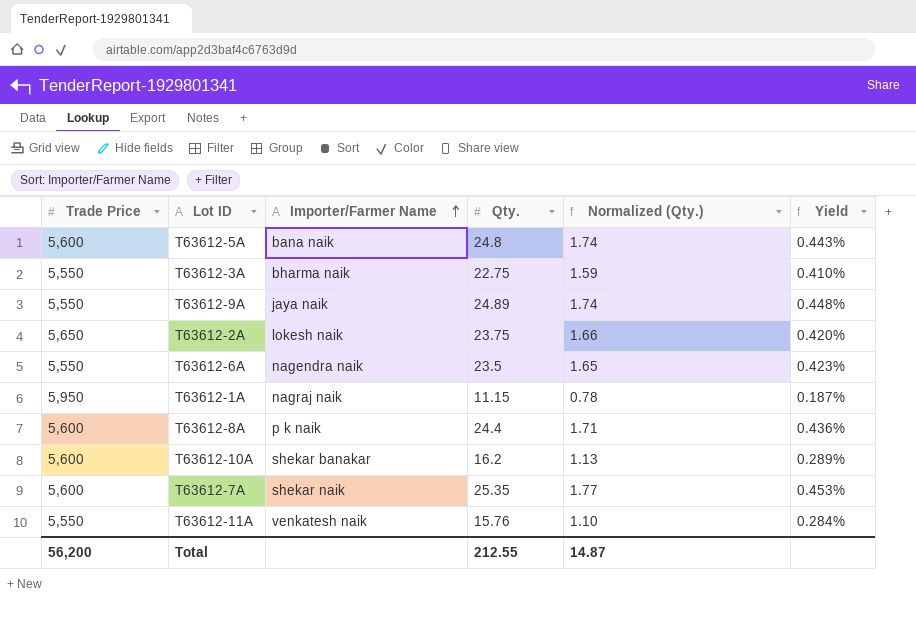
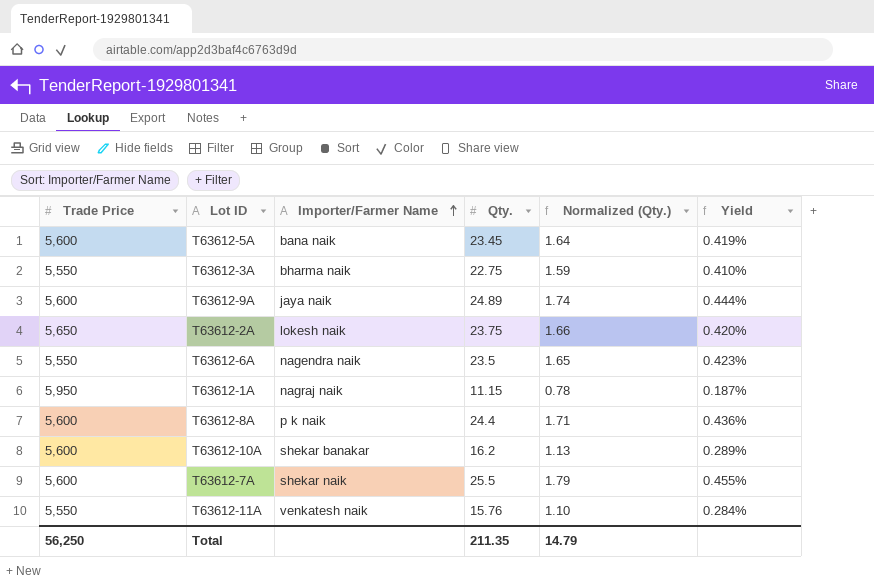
T63612-5A | Qty.: 24.8 -> 23.45
T63612-5A | Normalized (Qty.): 1.74 -> 1.64
T63612-5A | Yield: 0.443% -> 0.419%
T63612-9A | Trade Price: 5,550 -> 5,600
T63612-9A | Yield: 0.448% -> 0.444%
T63612-7A | Qty.: 25.35 -> 25.5
T63612-7A | Normalized (Qty.): 1.77 -> 1.79
T63612-7A | Yield: 0.453% -> 0.455%
Total | Trade Price: 56,200 -> 56,250
Total | Qty.: 212.55 -> 211.35
Total | Normalized (Qty.): 14.87 -> 14.79

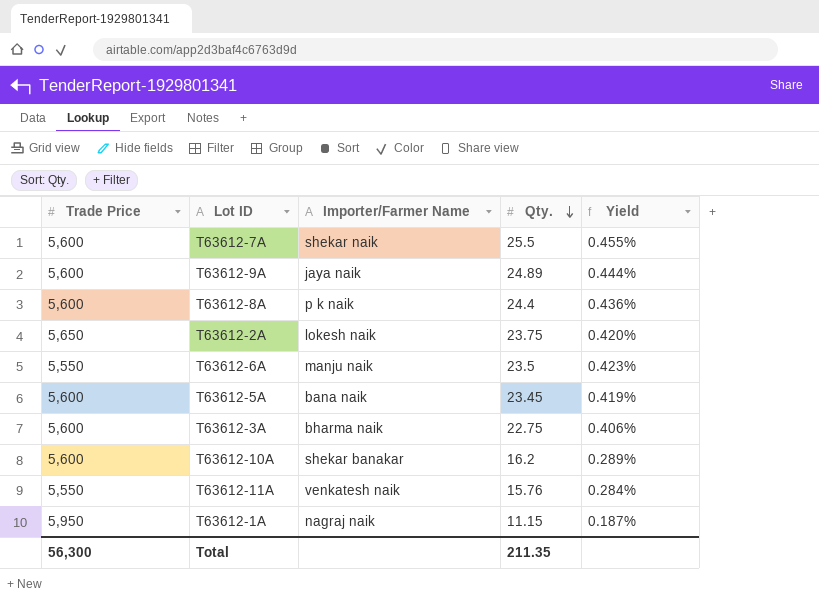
row order: Importer/Farmer Name ascending -> Qty. descending
column Normalized (Qty.) | formula: [Qty.] * 0.07 -> none
T63612-6A | Importer/Farmer Name: nagendra naik -> manju naik
T63612-3A | Trade Price: 5,550 -> 5,600
T63612-3A | Yield: 0.410% -> 0.406%
Total | Trade Price: 56,250 -> 56,300

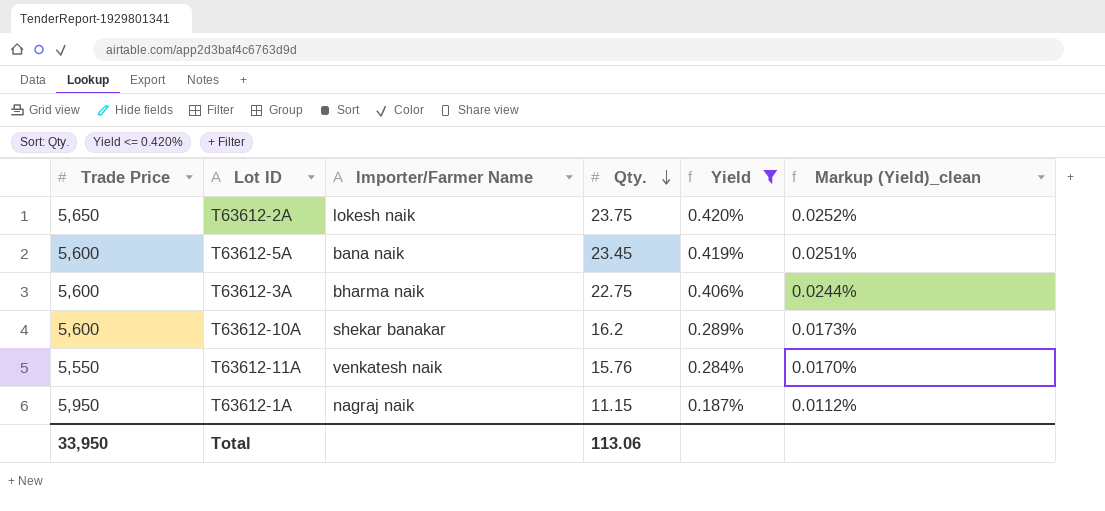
filter: none -> Yield <= 0.420%
column Markup (Yield)_clean | formula: none -> [Yield] * 0.06
Total | Trade Price: 56,300 -> 33,950
Total | Qty.: 211.35 -> 113.06

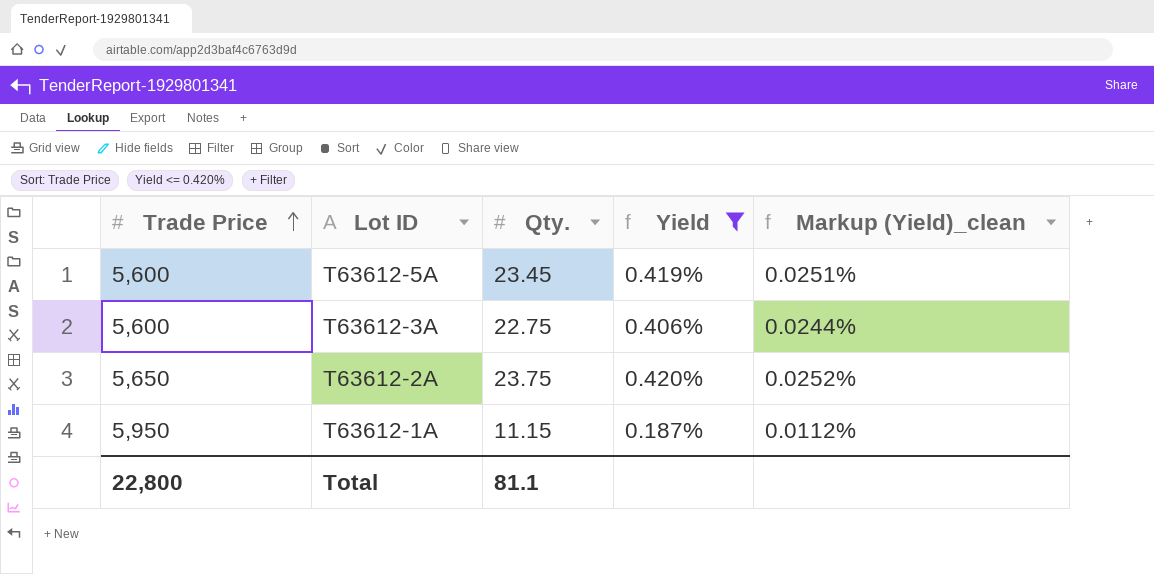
row order: Qty. descending -> Trade Price ascending
column Importer/Farmer Name | position: 3 -> none
row T63612-10A: 5,600 | shekar banakar | 16.2 | 0.289% | 0.0173% -> none
row T63612-11A: 5,550 | venkatesh naik | 15.76 | 0.284% | 0.0170% -> none
Total | Trade Price: 33,950 -> 22,800
Total | Qty.: 113.06 -> 81.1

